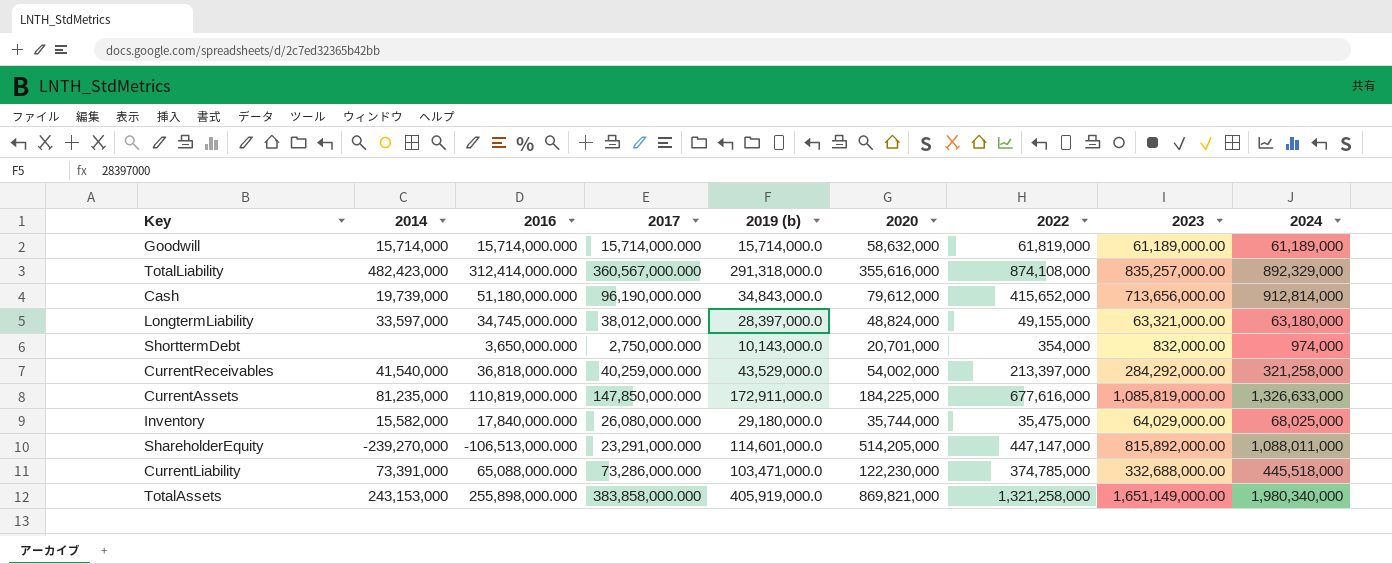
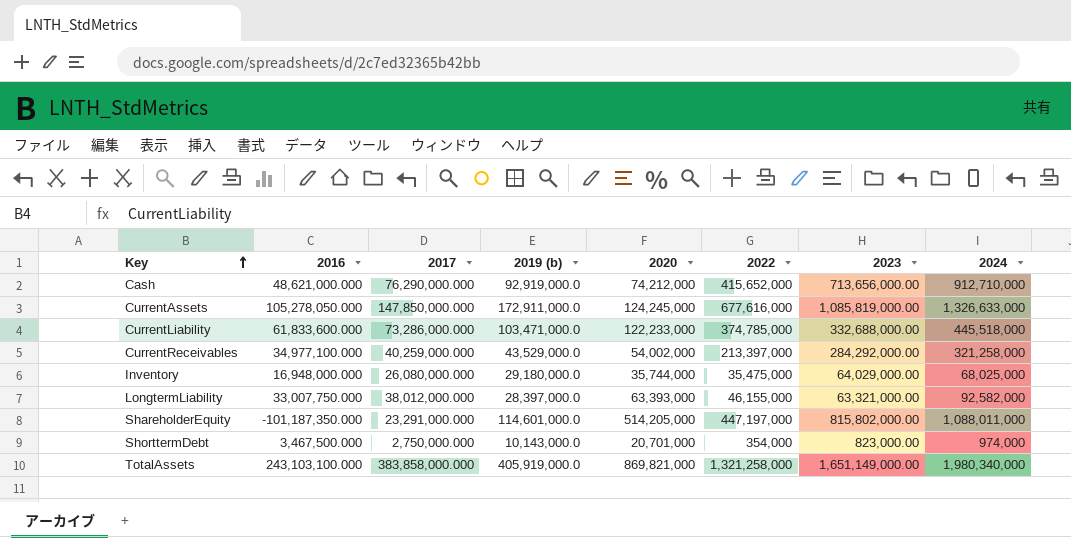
row order: none -> Key ascending
column 2014 | position: 2 -> none
row Goodwill: 15,714,000 | 15,714,000.000 | 15,714,000.000 | 15,714,000.0 | 58,632,000 | 61,819,000 | 61,189,000.00 | 61,189,000 -> none
row TotalLiability: 482,423,000 | 312,414,000.000 | 360,567,000.000 | 291,318,000.0 | 355,616,000 | 874,108,000 | 835,257,000.00 | 892,329,000 -> none
Cash | 2016: 51,180,000.000 -> 48,621,000.000
Cash | 2017: 96,190,000.000 -> 76,290,000.000
Cash | 2019 (b): 34,843,000.0 -> 92,919,000.0
Cash | 2020: 79,612,000 -> 74,212,000
Cash | 2024: 912,814,000 -> 912,710,000
CurrentAssets | 2016: 110,819,000.000 -> 105,278,050.000
CurrentAssets | 2020: 184,225,000 -> 124,245,000
CurrentLiability | 2016: 65,088,000.000 -> 61,833,600.000
CurrentLiability | 2020: 122,230,000 -> 122,233,000
CurrentReceivables | 2016: 36,818,000.000 -> 34,977,100.000
Inventory | 2016: 17,840,000.000 -> 16,948,000.000
LongtermLiability | 2016: 34,745,000.000 -> 33,007,750.000
LongtermLiability | 2020: 48,824,000 -> 63,393,000
LongtermLiability | 2022: 49,155,000 -> 46,155,000
LongtermLiability | 2024: 63,180,000 -> 92,582,000
ShareholderEquity | 2016: -106,513,000.000 -> -101,187,350.000
ShareholderEquity | 2022: 447,147,000 -> 447,197,000
ShareholderEquity | 2023: 815,892,000.00 -> 815,802,000.00
ShorttermDebt | 2016: 3,650,000.000 -> 3,467,500.000
ShorttermDebt | 2023: 832,000.00 -> 823,000.00
TotalAssets | 2016: 255,898,000.000 -> 243,103,100.000

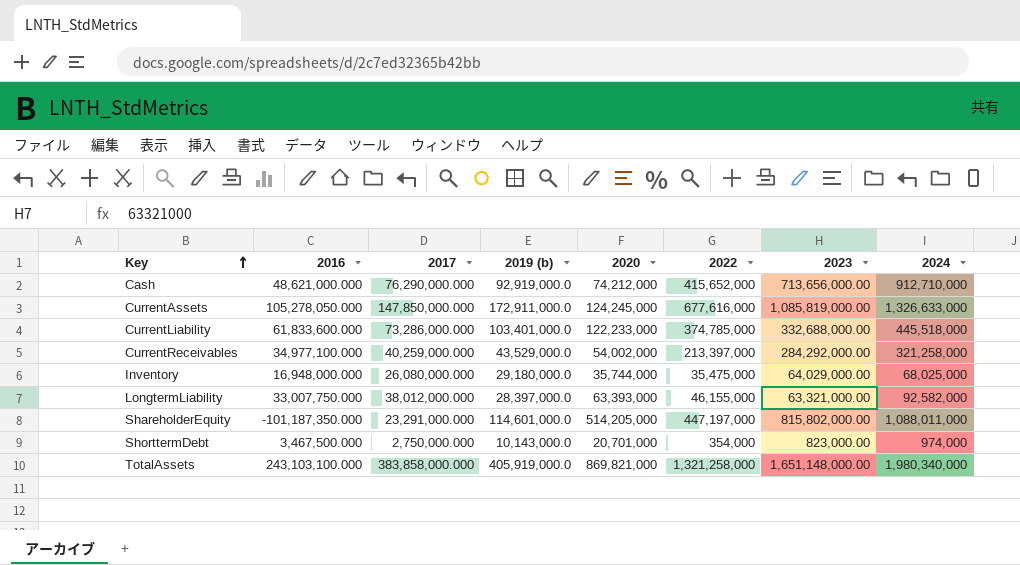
CurrentLiability | 2019 (b): 103,471,000.0 -> 103,401,000.0
TotalAssets | 2023: 1,651,149,000.00 -> 1,651,148,000.00

